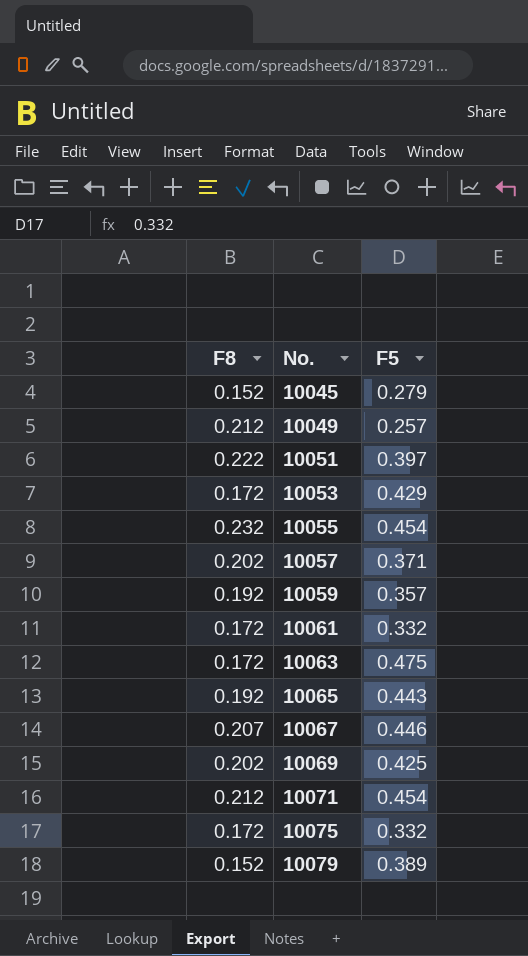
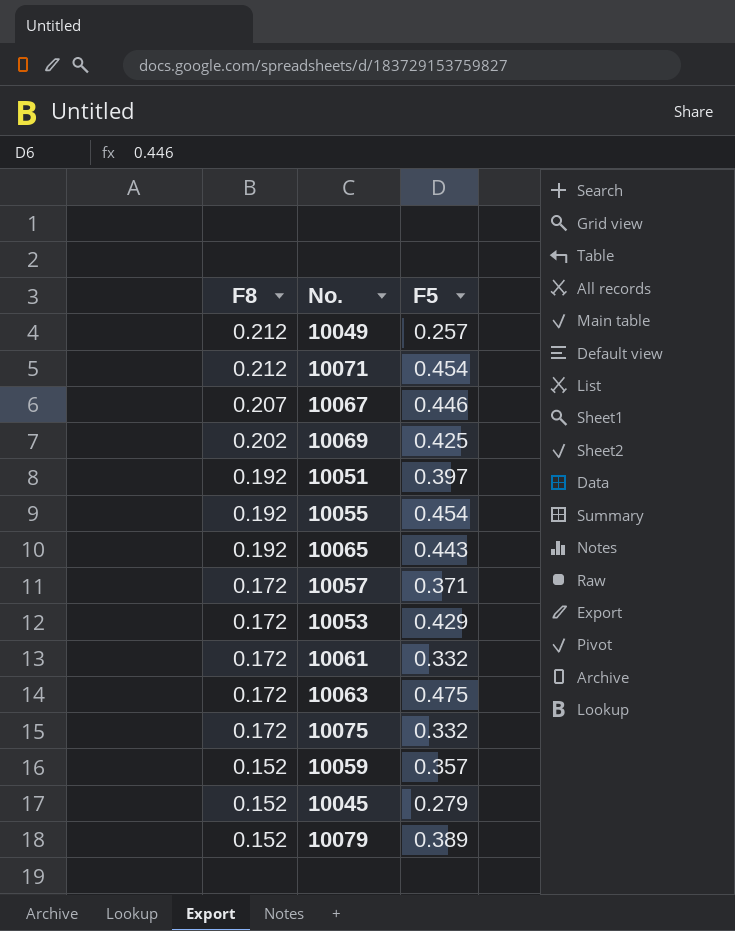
row order: No. ascending -> F8 descending
10051 | F8: 0.222 -> 0.192
10055 | F8: 0.232 -> 0.192
10057 | F8: 0.202 -> 0.172
10059 | F8: 0.192 -> 0.152

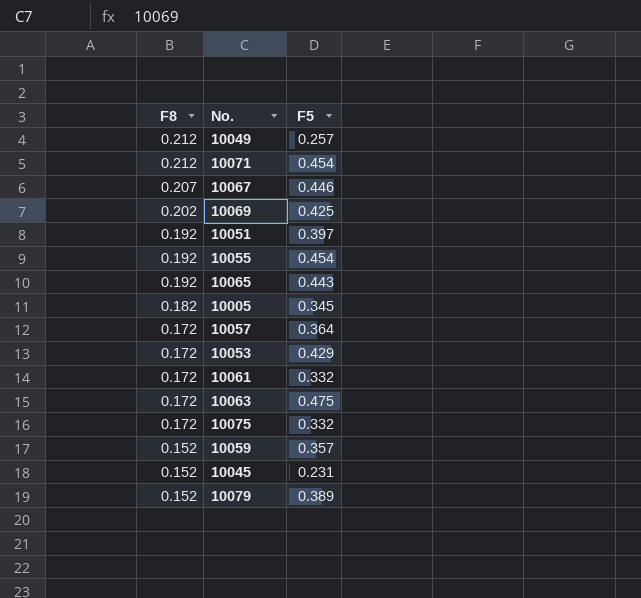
row 10005: none -> 0.182 | 0.345
10057 | F5: 0.371 -> 0.364
10045 | F5: 0.279 -> 0.231

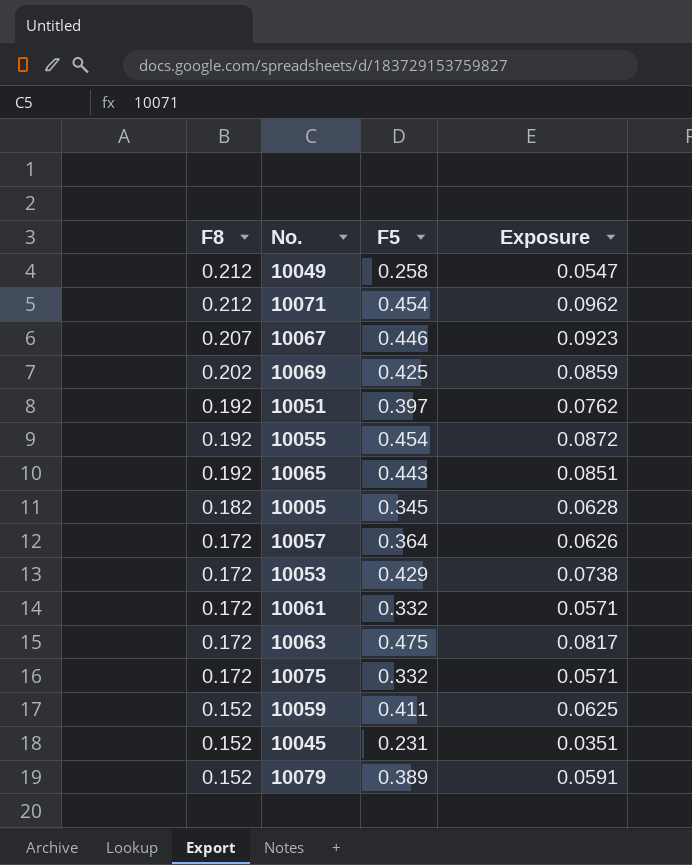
column Exposure | formula: none -> [F8] * [F5]
10049 | F5: 0.257 -> 0.258
10059 | F5: 0.357 -> 0.411

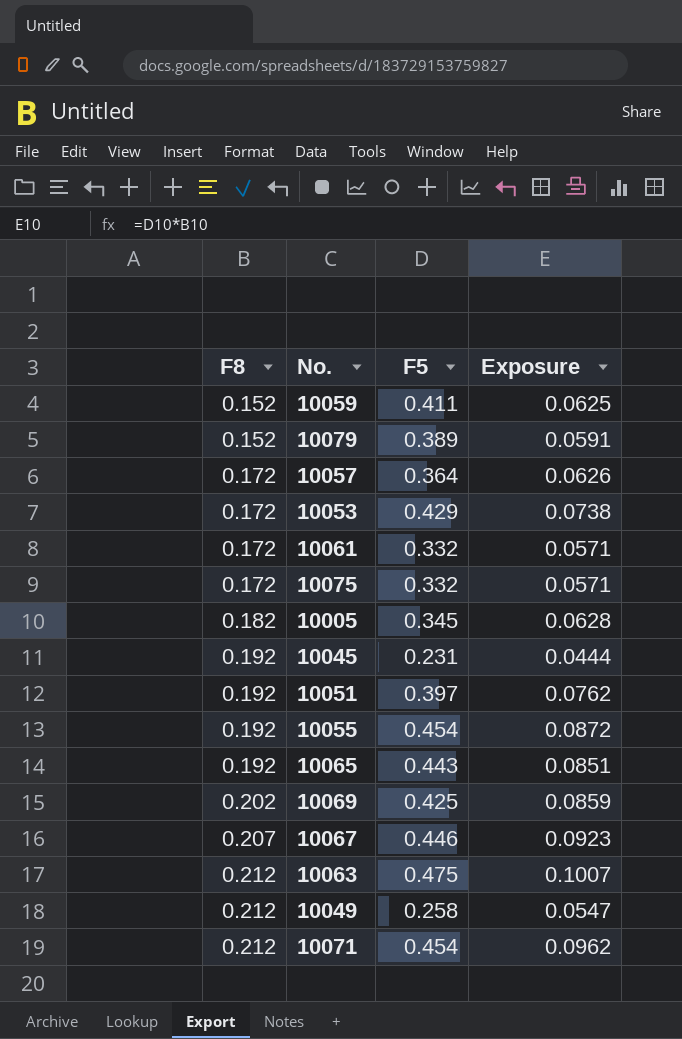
row order: F8 descending -> F8 ascending
10045 | F8: 0.152 -> 0.192
10045 | Exposure: 0.0351 -> 0.0444
10063 | F8: 0.172 -> 0.212
10063 | Exposure: 0.0817 -> 0.1007

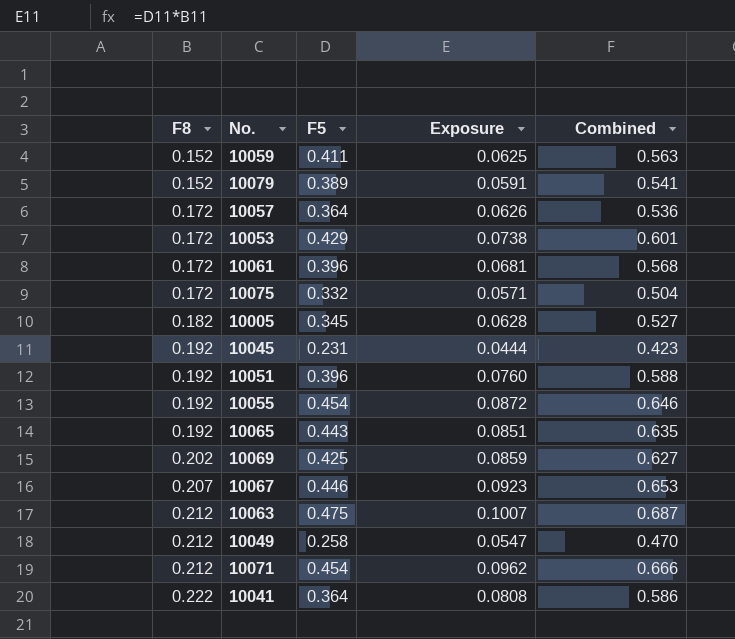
column Combined | formula: none -> [F8] + [F5]
10061 | F5: 0.332 -> 0.396
10061 | Exposure: 0.0571 -> 0.0681
10051 | F5: 0.397 -> 0.396
10051 | Exposure: 0.0762 -> 0.0760
row 10041: none -> 0.222 | 0.364 | 0.0808 | 0.586

